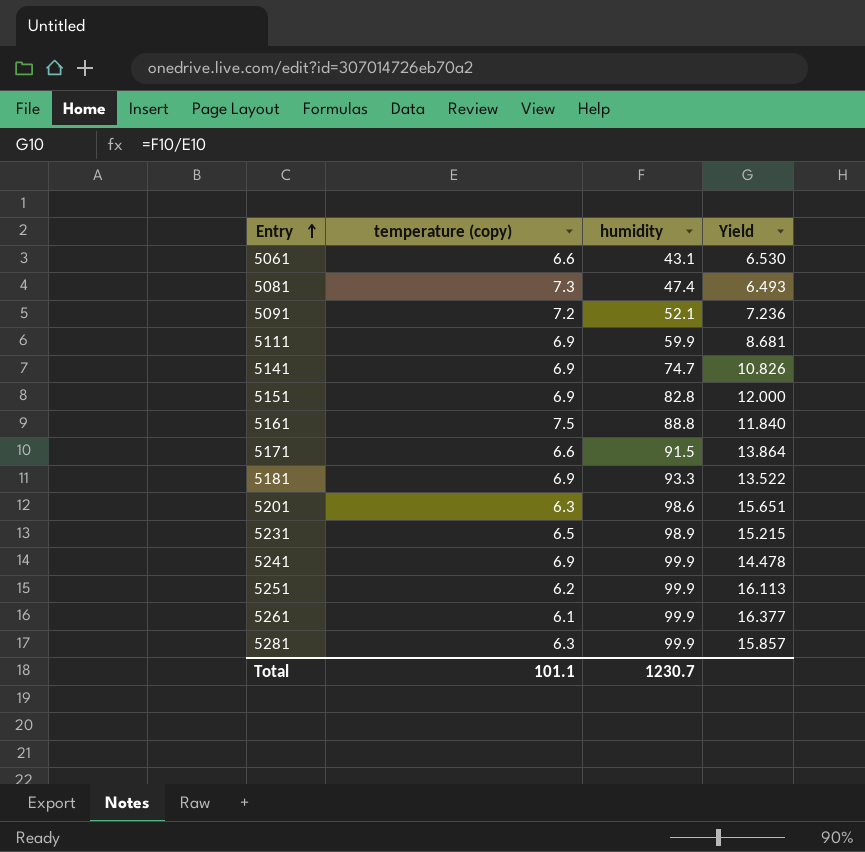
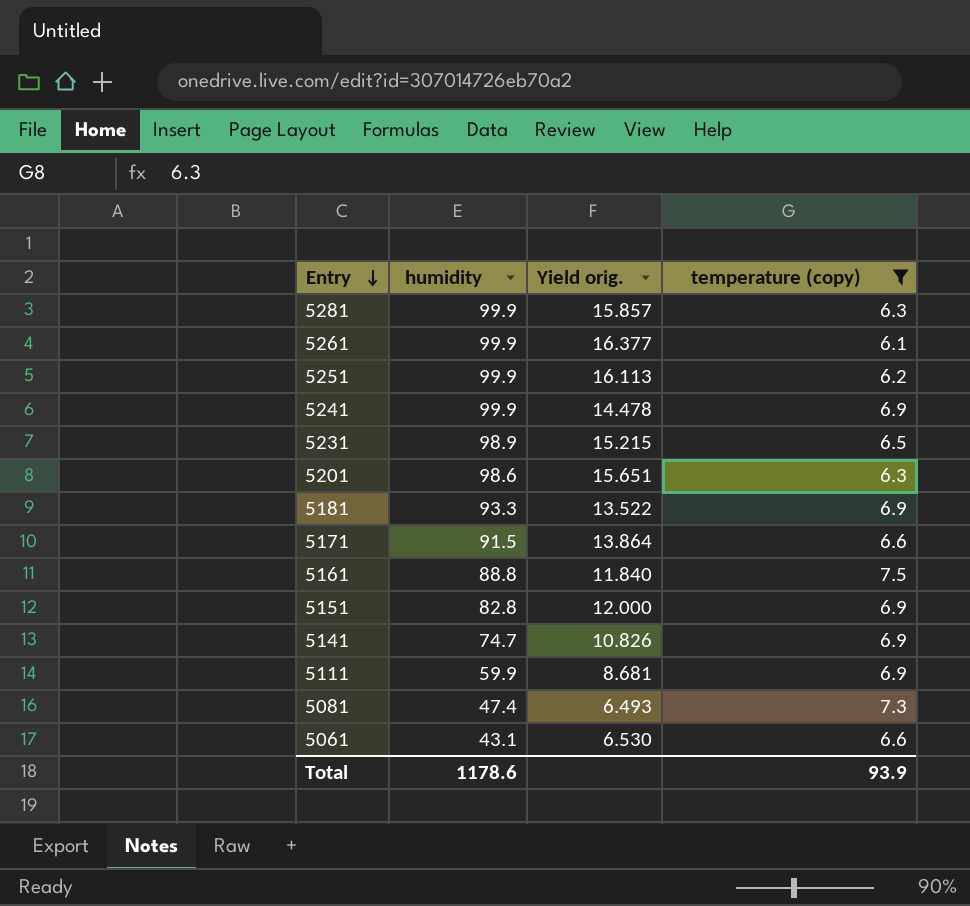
filter: none -> temperature (copy) != 7.2
row order: Entry ascending -> Entry descending
column name: Yield -> Yield orig.
column temperature (copy) | position: 2 -> 4
Total | humidity: 1230.7 -> 1178.6
Total | temperature (copy): 101.1 -> 93.9

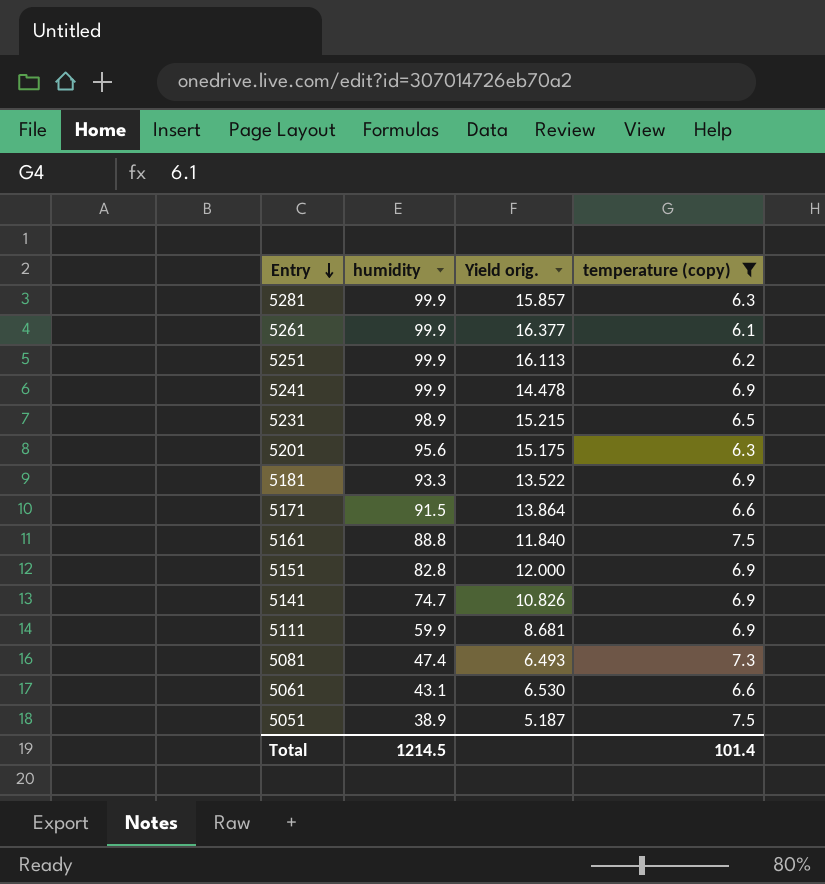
5201 | humidity: 98.6 -> 95.6
5201 | Yield orig.: 15.651 -> 15.175
row 5051: none -> 38.9 | 5.187 | 7.5
Total | humidity: 1178.6 -> 1214.5
Total | temperature (copy): 93.9 -> 101.4

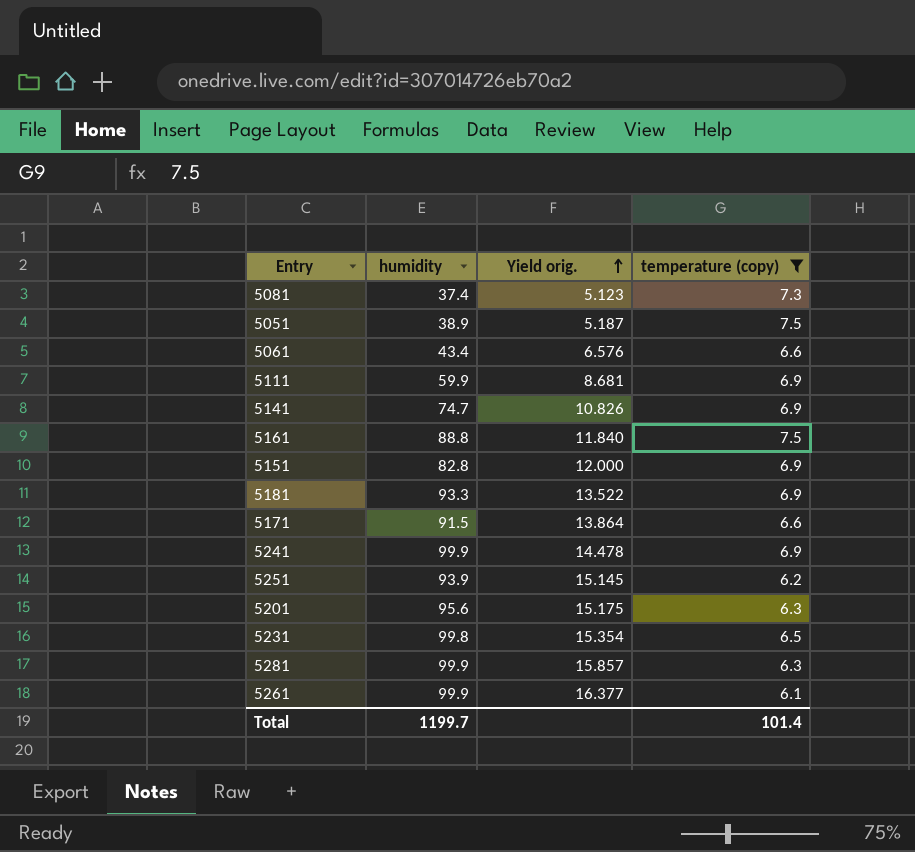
row order: Entry descending -> Yield orig. ascending
5081 | humidity: 47.4 -> 37.4
5081 | Yield orig.: 6.493 -> 5.123
5061 | humidity: 43.1 -> 43.4
5061 | Yield orig.: 6.530 -> 6.576
5251 | humidity: 99.9 -> 93.9
5251 | Yield orig.: 16.113 -> 15.145
5231 | humidity: 98.9 -> 99.8
5231 | Yield orig.: 15.215 -> 15.354
Total | humidity: 1214.5 -> 1199.7

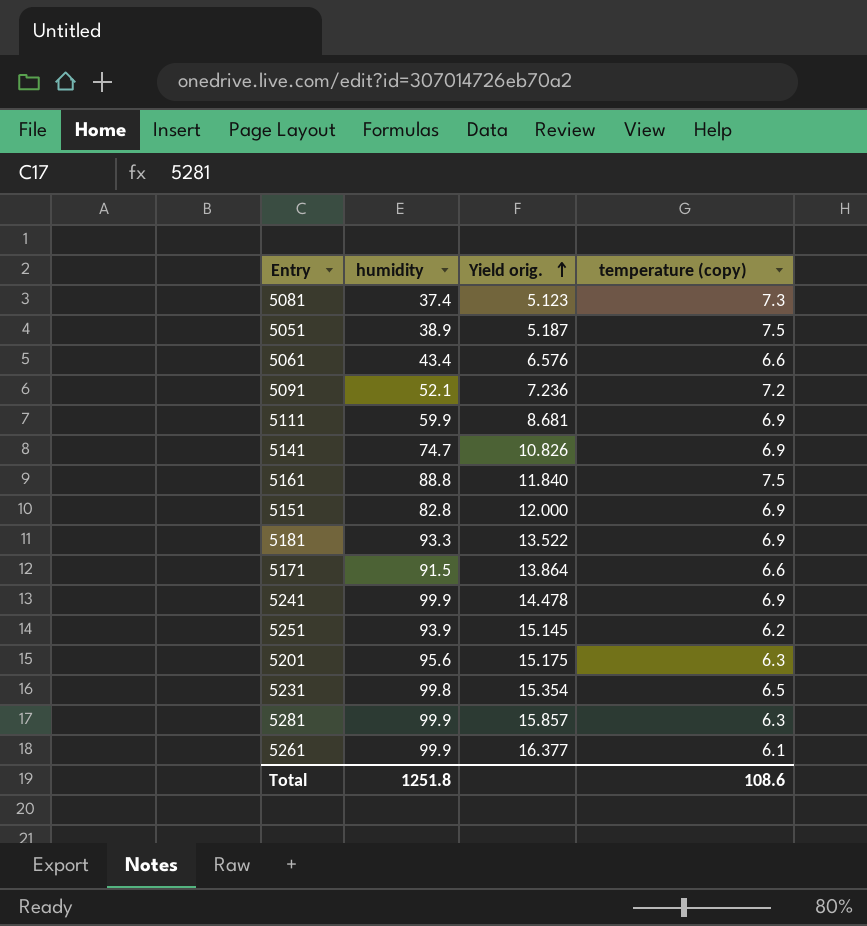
filter: temperature (copy) != 7.2 -> none
Total | humidity: 1199.7 -> 1251.8
Total | temperature (copy): 101.4 -> 108.6

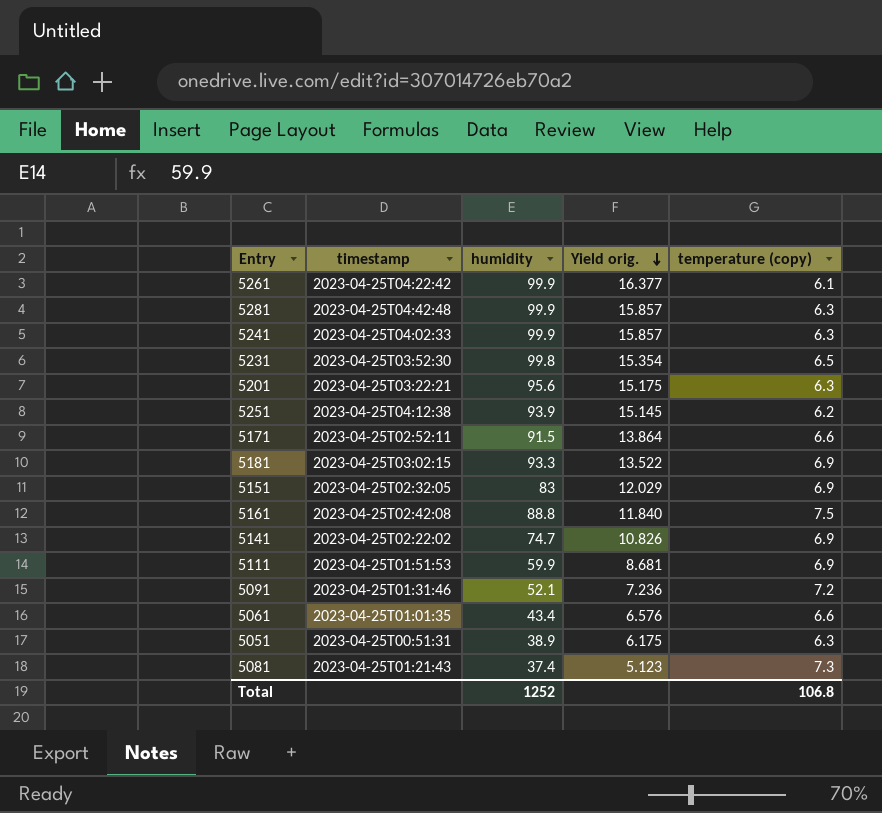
row order: Yield orig. ascending -> Yield orig. descending
column timestamp | position: none -> 2
5241 | Yield orig.: 14.478 -> 15.857
5241 | temperature (copy): 6.9 -> 6.3
5151 | humidity: 82.8 -> 83
5151 | Yield orig.: 12.000 -> 12.029
5051 | Yield orig.: 5.187 -> 6.175
5051 | temperature (copy): 7.5 -> 6.3
Total | humidity: 1251.8 -> 1252
Total | temperature (copy): 108.6 -> 106.8

